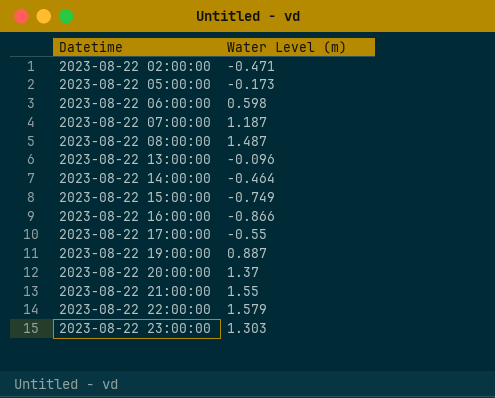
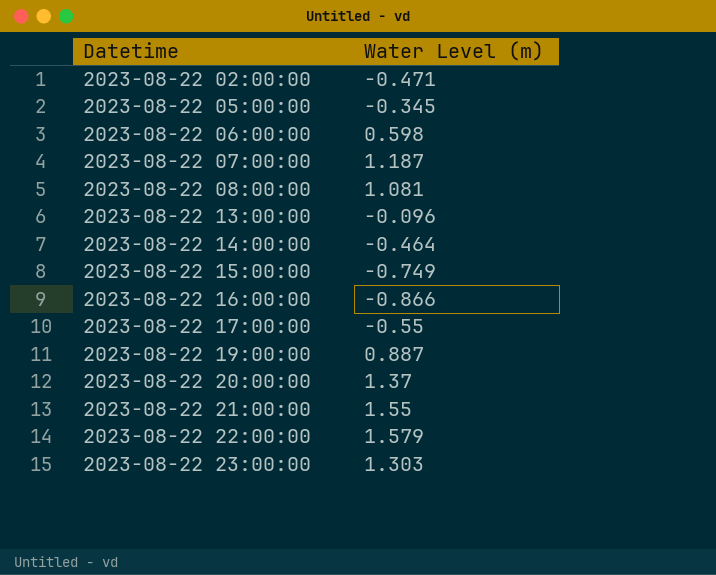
2023-08-22 05:00:00 | Water Level (m): -0.173 -> -0.345
2023-08-22 08:00:00 | Water Level (m): 1.487 -> 1.081

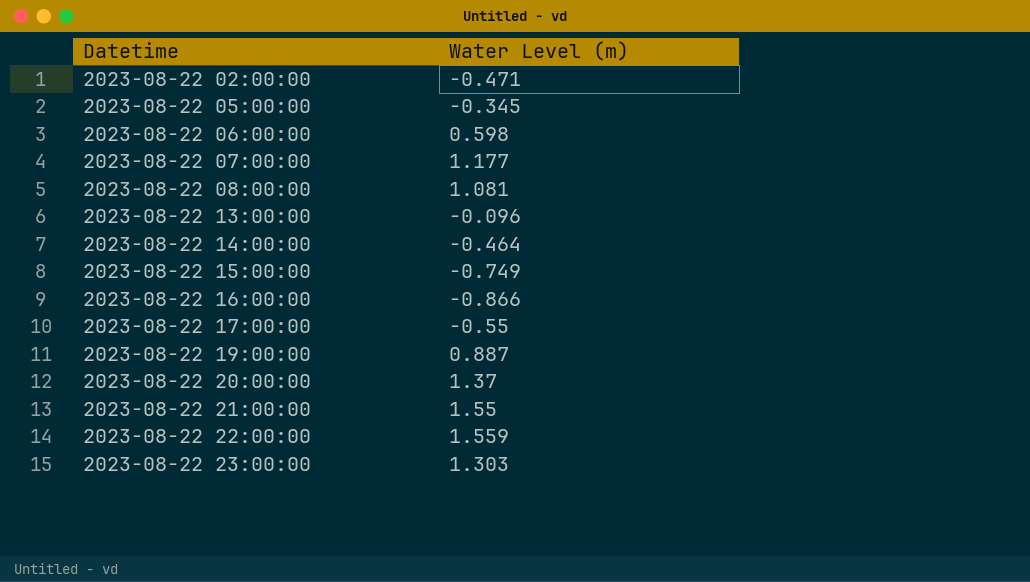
2023-08-22 07:00:00 | Water Level (m): 1.187 -> 1.177
2023-08-22 22:00:00 | Water Level (m): 1.579 -> 1.559

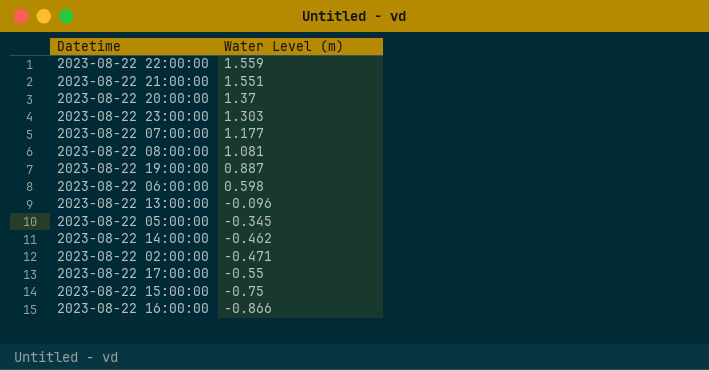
row order: Datetime ascending -> Water Level (m) descending
2023-08-22 21:00:00 | Water Level (m): 1.55 -> 1.551
2023-08-22 14:00:00 | Water Level (m): -0.464 -> -0.462
2023-08-22 15:00:00 | Water Level (m): -0.749 -> -0.75

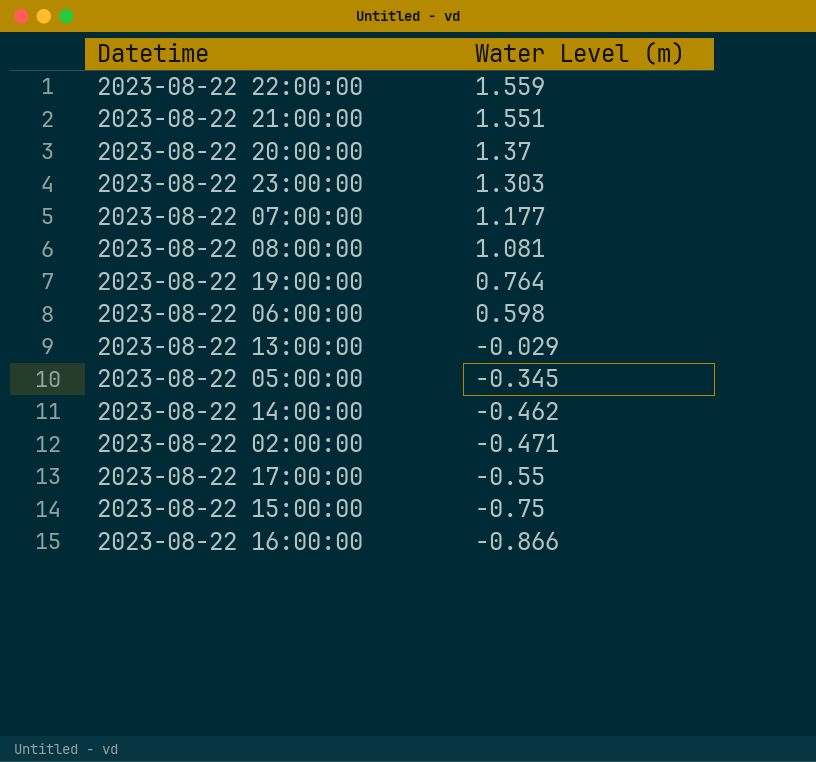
2023-08-22 19:00:00 | Water Level (m): 0.887 -> 0.764
2023-08-22 13:00:00 | Water Level (m): -0.096 -> -0.029

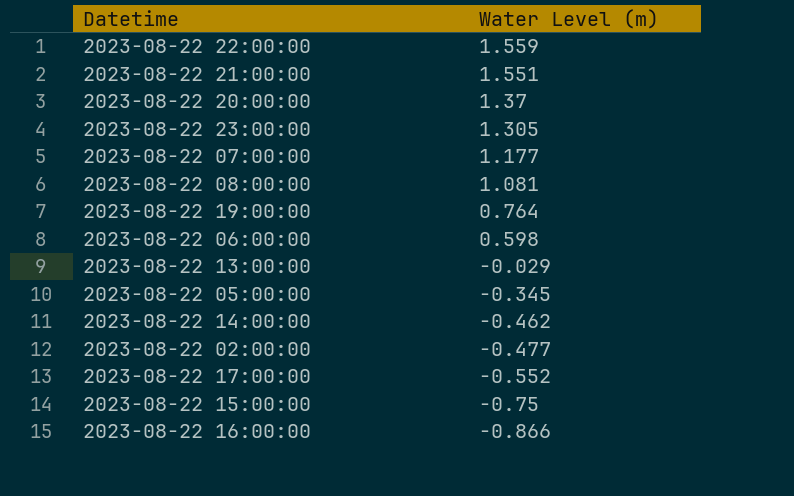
2023-08-22 23:00:00 | Water Level (m): 1.303 -> 1.305
2023-08-22 02:00:00 | Water Level (m): -0.471 -> -0.477
2023-08-22 17:00:00 | Water Level (m): -0.55 -> -0.552

